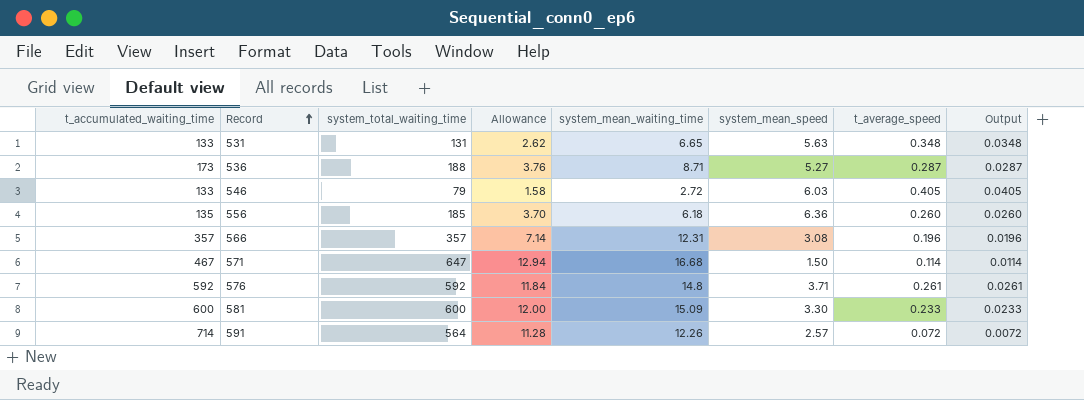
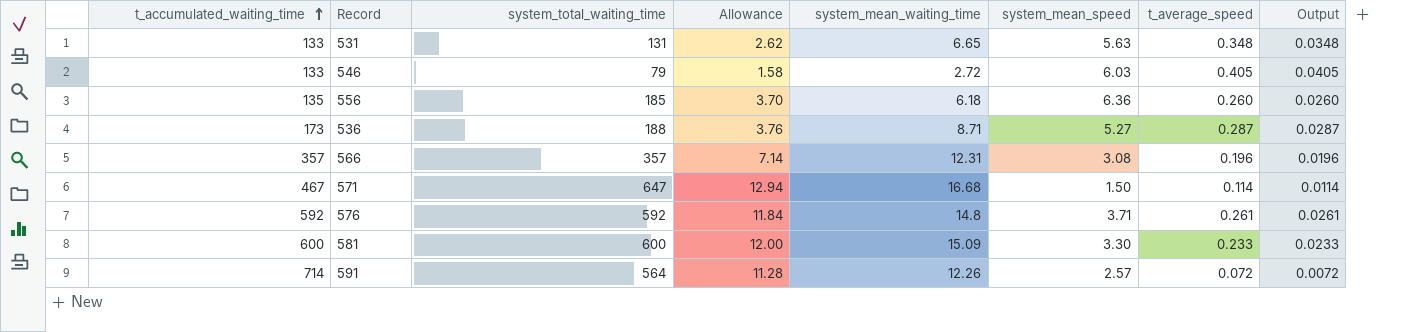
row order: Record ascending -> t_accumulated_waiting_time ascending

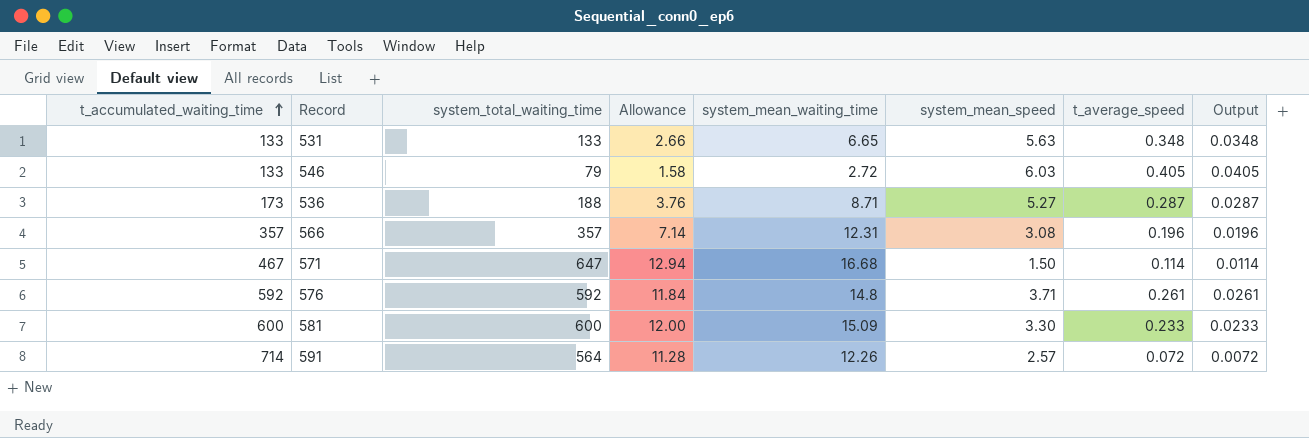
row 556: 135 | 185 | 3.70 | 6.18 | 6.36 | 0.260 | 0.0260 -> none
531 | system_total_waiting_time: 131 -> 133
531 | Allowance: 2.62 -> 2.66

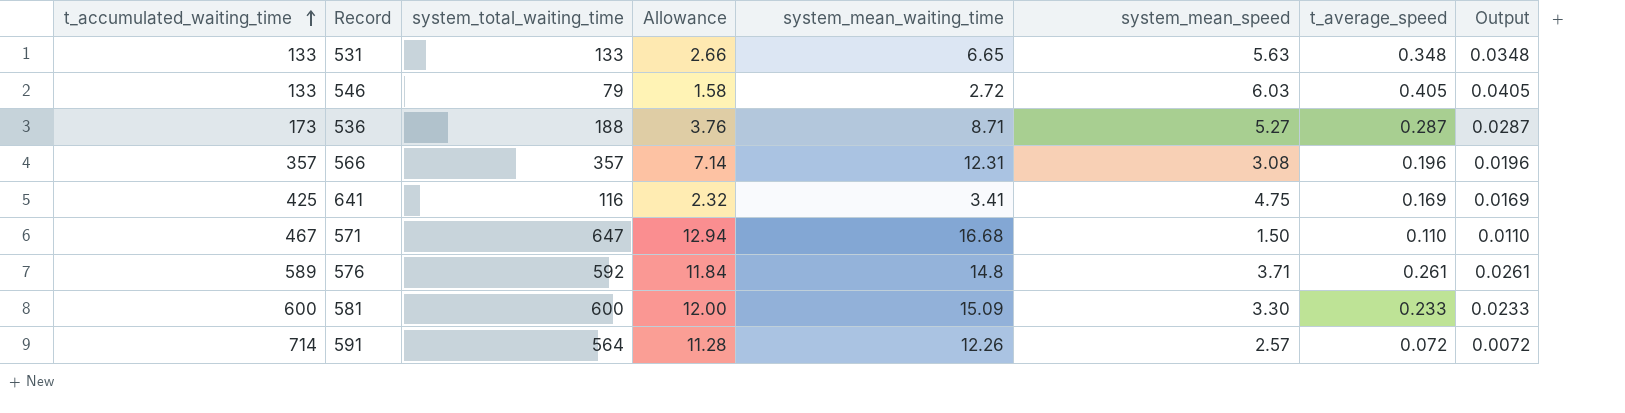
row 641: none -> 425 | 116 | 2.32 | 3.41 | 4.75 | 0.169 | 0.0169
571 | t_average_speed: 0.114 -> 0.110
571 | Output: 0.0114 -> 0.0110
576 | t_accumulated_waiting_time: 592 -> 589

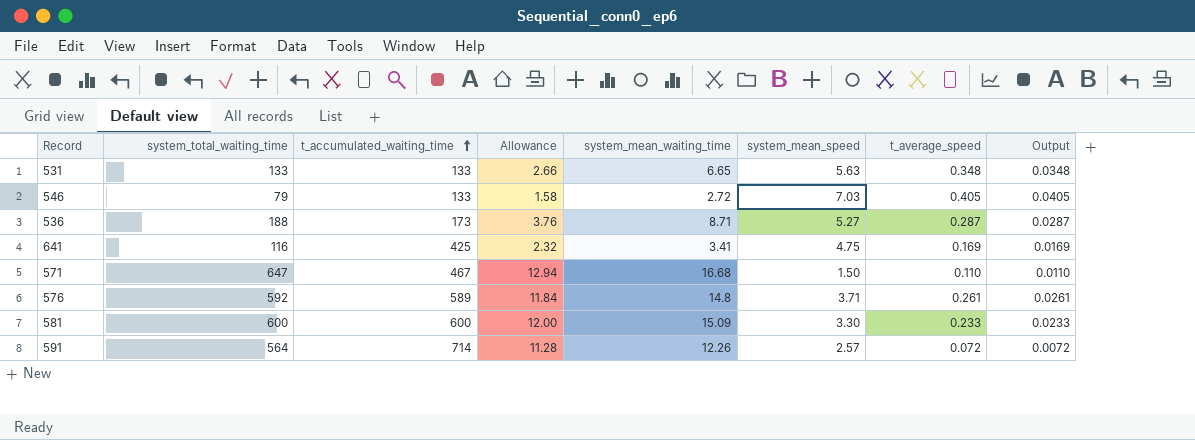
column t_accumulated_waiting_time | position: 1 -> 3
row 566: 357 | 357 | 7.14 | 12.31 | 3.08 | 0.196 | 0.0196 -> none
546 | system_mean_speed: 6.03 -> 7.03

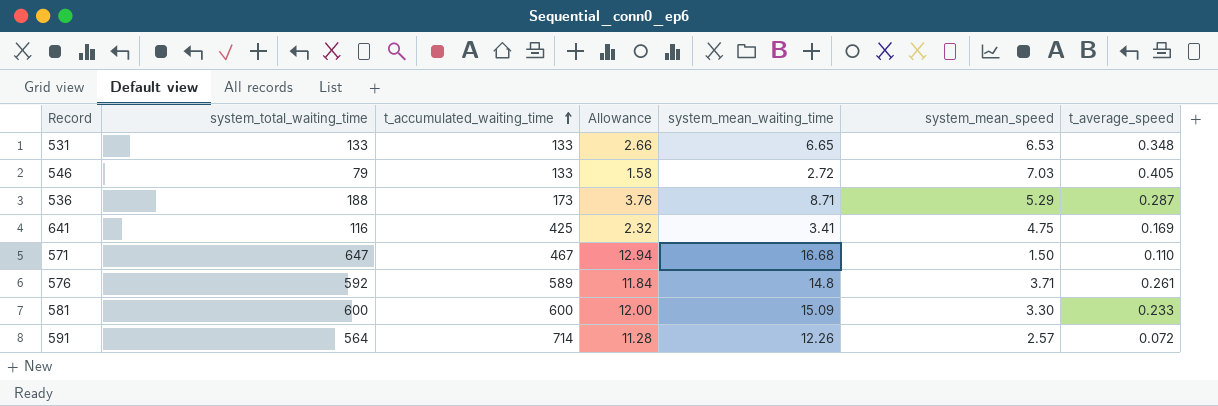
column Output | formula: [t_average_speed] * 0.1 -> none
531 | system_mean_speed: 5.63 -> 6.53
536 | system_mean_speed: 5.27 -> 5.29

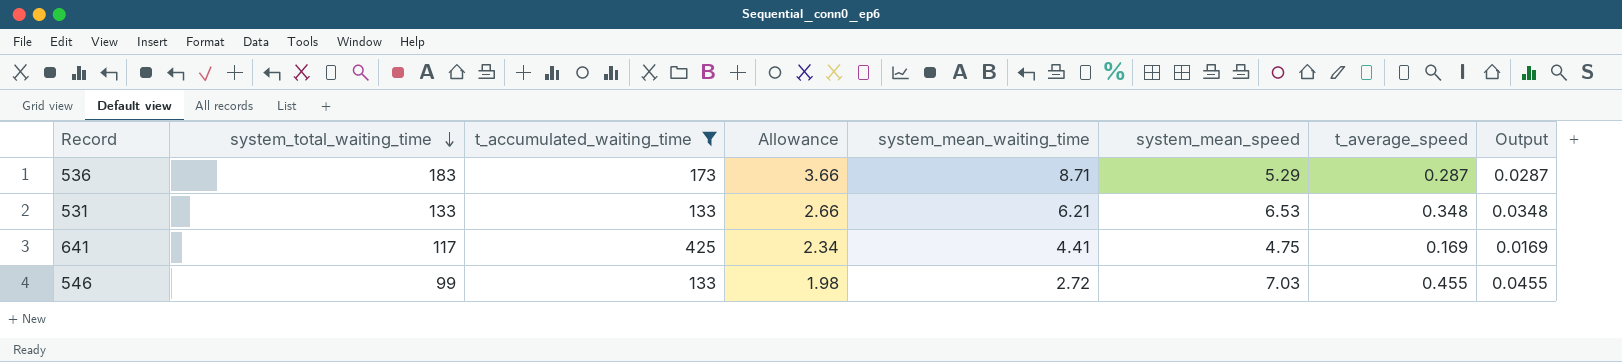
filter: none -> t_accumulated_waiting_time <= 425
row order: t_accumulated_waiting_time ascending -> system_total_waiting_time descending
column Output | formula: none -> [t_average_speed] * 0.1
536 | system_total_waiting_time: 188 -> 183
536 | Allowance: 3.76 -> 3.66
531 | system_mean_waiting_time: 6.65 -> 6.21
641 | system_total_waiting_time: 116 -> 117
641 | Allowance: 2.32 -> 2.34
641 | system_mean_waiting_time: 3.41 -> 4.41
546 | system_total_waiting_time: 79 -> 99
546 | Allowance: 1.58 -> 1.98
546 | t_average_speed: 0.405 -> 0.455

